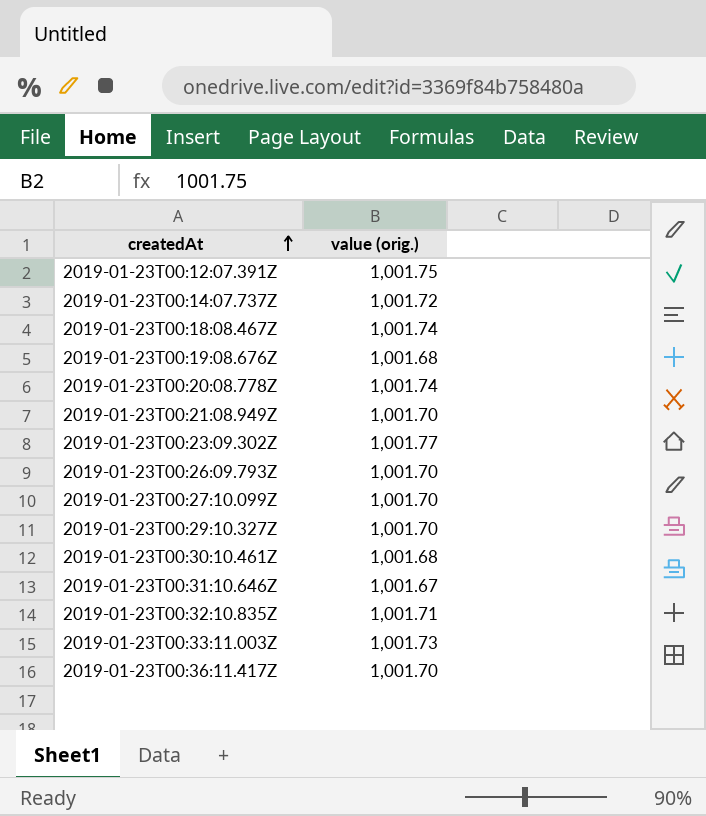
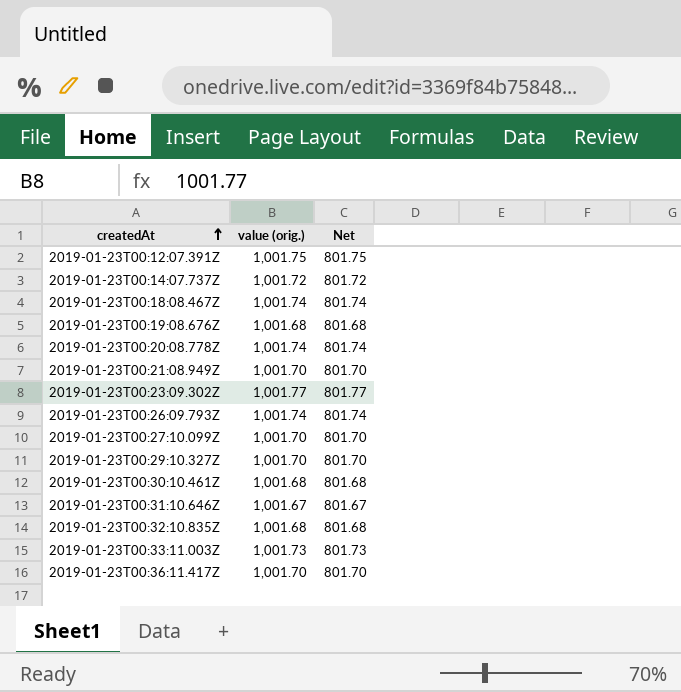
column Net | formula: none -> [value (orig.)] - 200
2019-01-23T00:26:09.793Z | value (orig.): 1,001.70 -> 1,001.74
2019-01-23T00:32:10.835Z | value (orig.): 1,001.71 -> 1,001.68

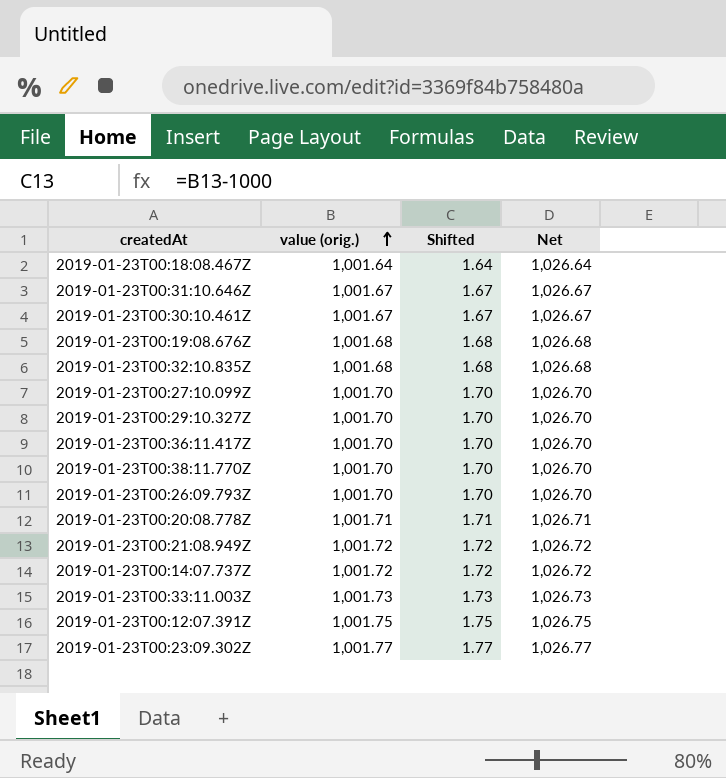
row order: createdAt ascending -> value (orig.) ascending
column Shifted | formula: none -> [value (orig.)] - 1000
column Net | formula: [value (orig.)] - 200 -> [value (orig.)] + 25
2019-01-23T00:18:08.467Z | value (orig.): 1,001.74 -> 1,001.64
2019-01-23T00:30:10.461Z | value (orig.): 1,001.68 -> 1,001.67
row 2019-01-23T00:38:11.770Z: none -> 1,001.70 | 1.70 | 1,026.70
2019-01-23T00:26:09.793Z | value (orig.): 1,001.74 -> 1,001.70
2019-01-23T00:20:08.778Z | value (orig.): 1,001.74 -> 1,001.71
2019-01-23T00:21:08.949Z | value (orig.): 1,001.70 -> 1,001.72

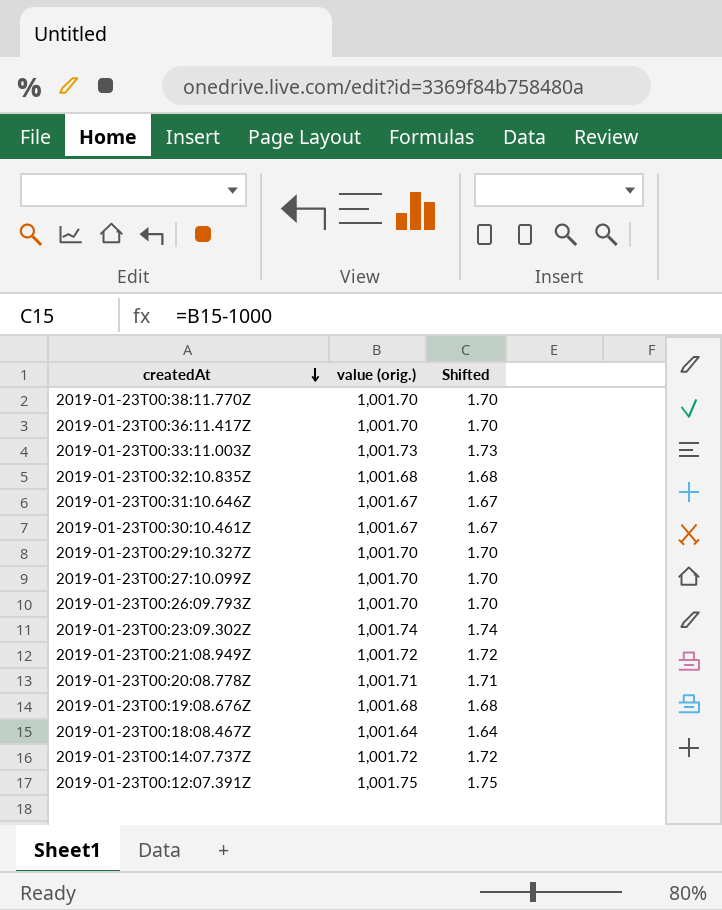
row order: value (orig.) ascending -> createdAt descending
column Net | formula: [value (orig.)] + 25 -> none
2019-01-23T00:23:09.302Z | value (orig.): 1,001.77 -> 1,001.74
2019-01-23T00:23:09.302Z | Shifted: 1.77 -> 1.74

